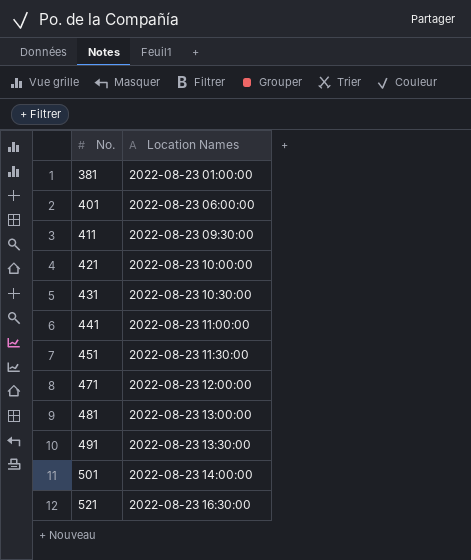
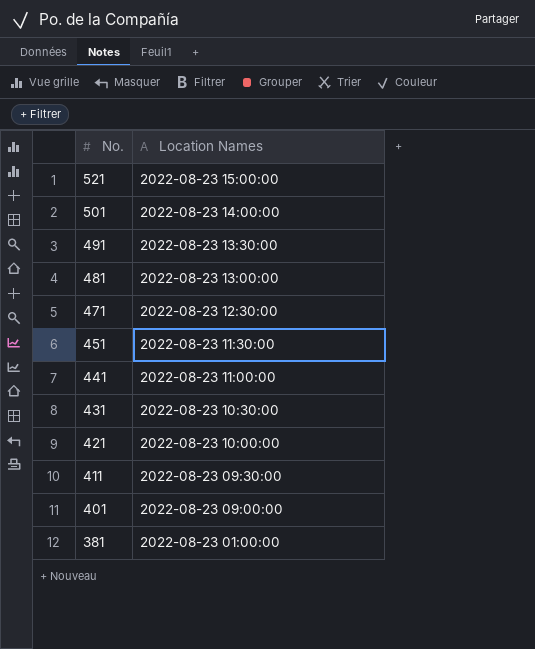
row order: No. ascending -> No. descending
521 | Location Names: 2022-08-23 16:30:00 -> 2022-08-23 15:00:00
471 | Location Names: 2022-08-23 12:00:00 -> 2022-08-23 12:30:00
401 | Location Names: 2022-08-23 06:00:00 -> 2022-08-23 09:00:00

